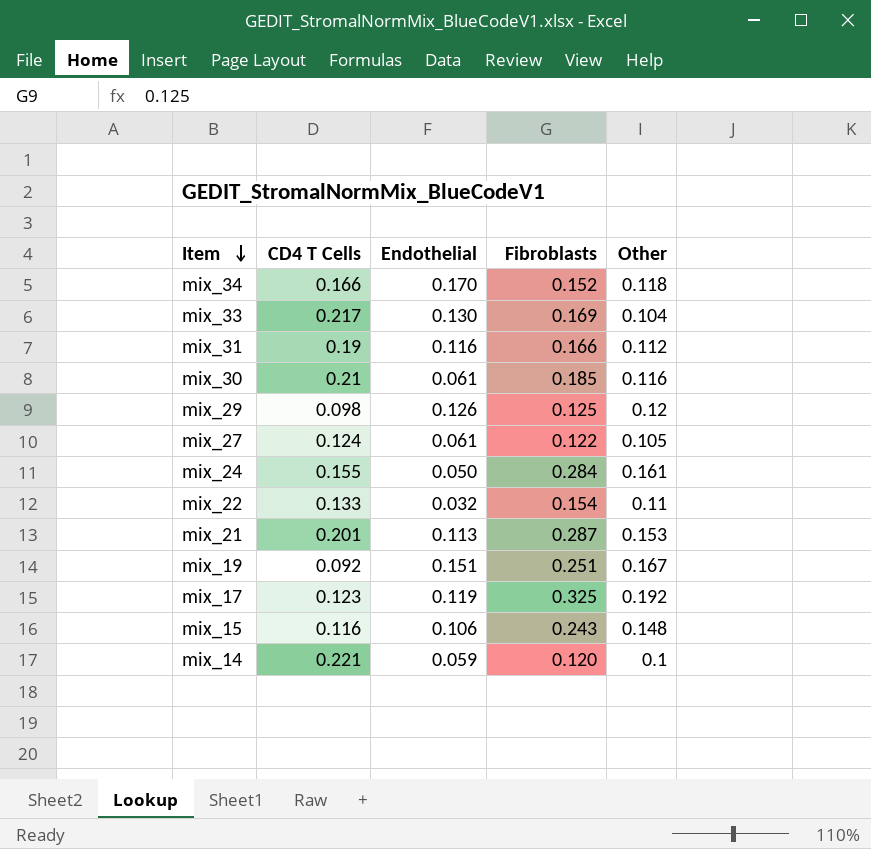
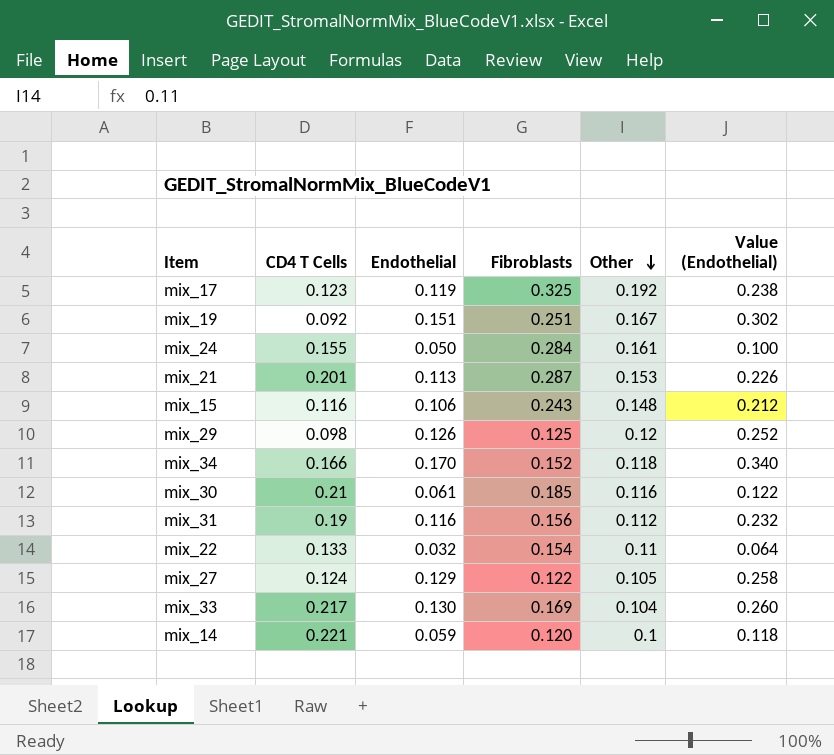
row order: Item descending -> Other descending
column Value (Endothelial) | formula: none -> [Endothelial] * 2
mix_31 | Fibroblasts: 0.166 -> 0.156
mix_27 | Endothelial: 0.061 -> 0.129

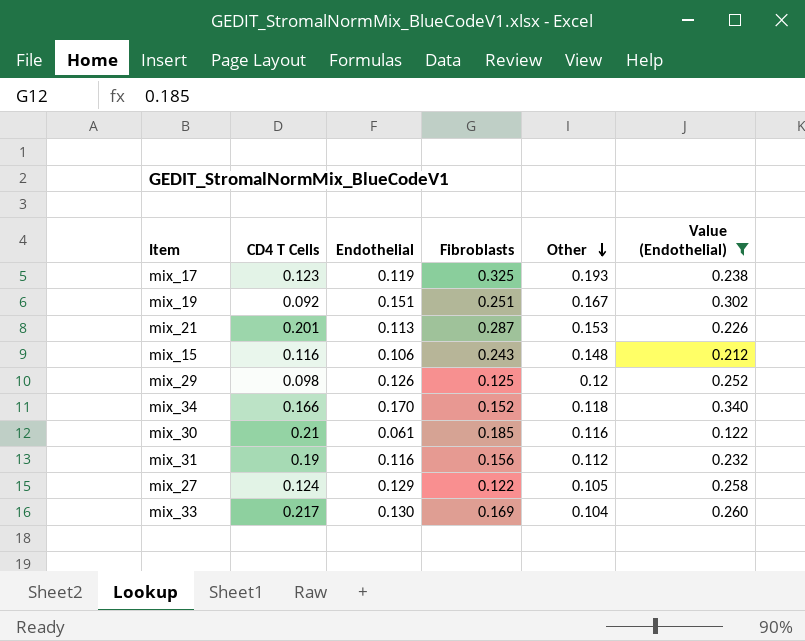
filter: none -> Value (Endothelial) >= 0.122
mix_17 | Other: 0.192 -> 0.193

